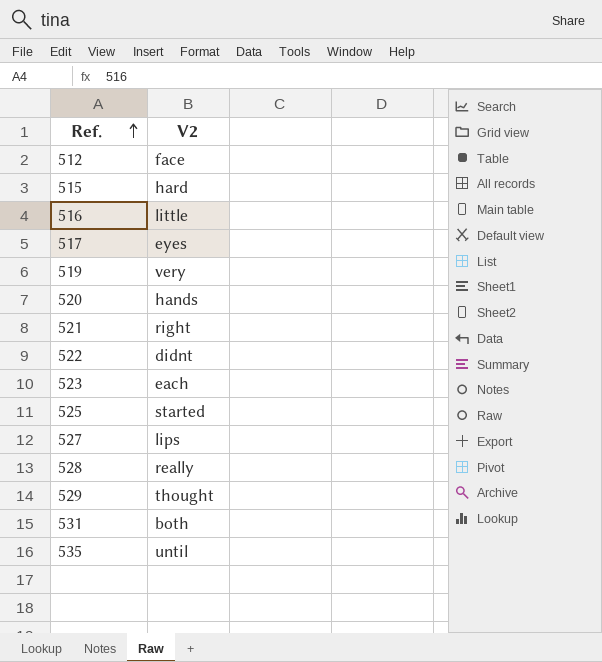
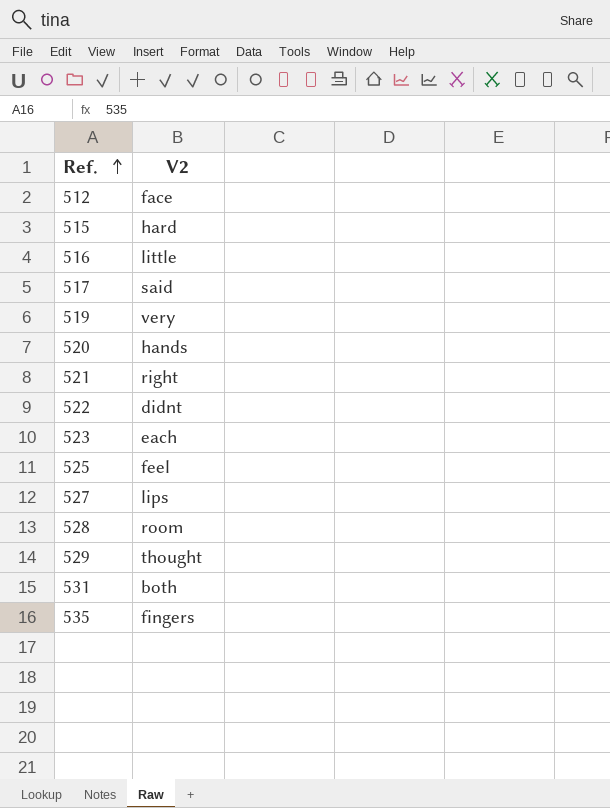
517 | V2: eyes -> said
525 | V2: started -> feel
528 | V2: really -> room
535 | V2: until -> fingers

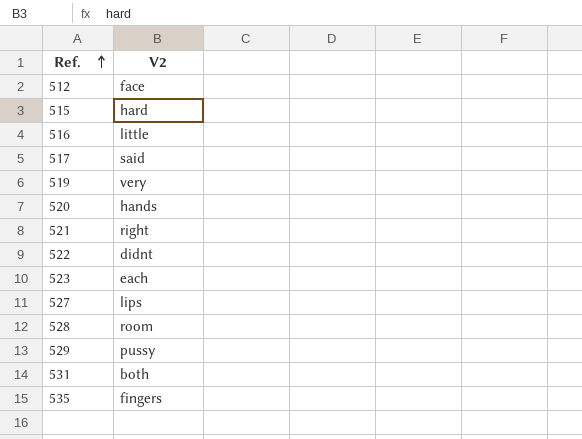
row 525: feel -> none
529 | V2: thought -> pussy

